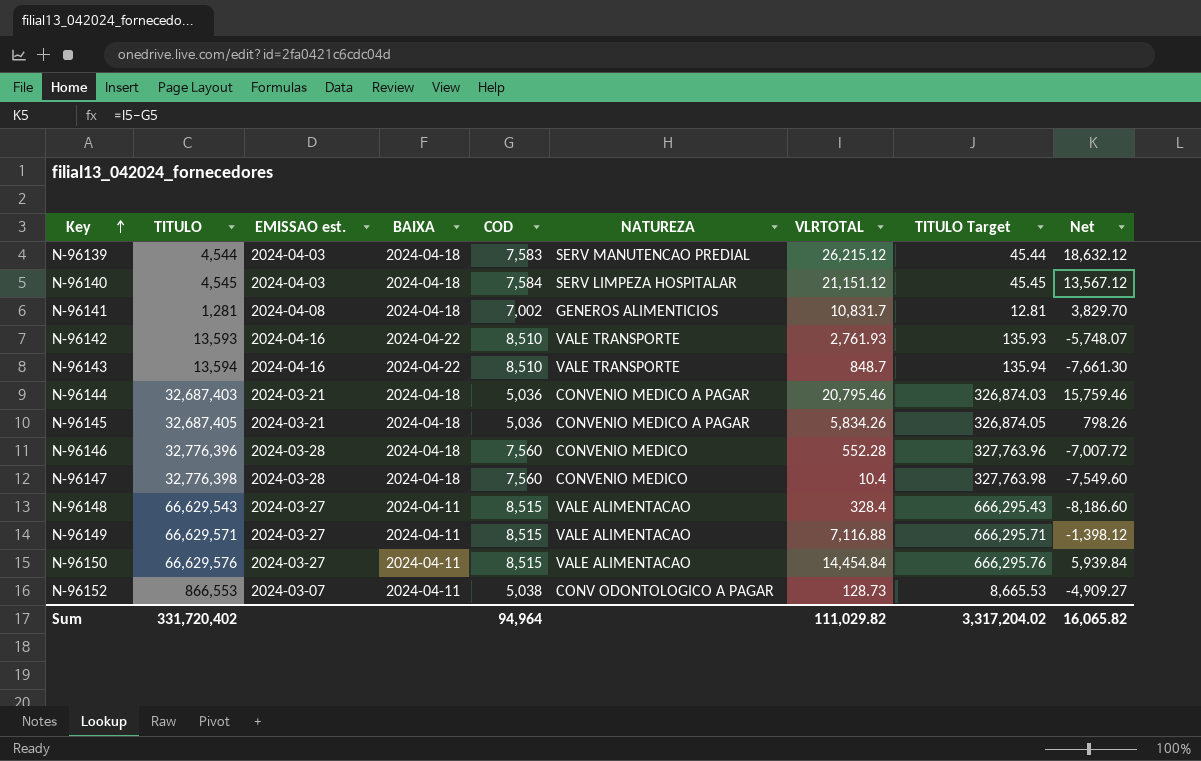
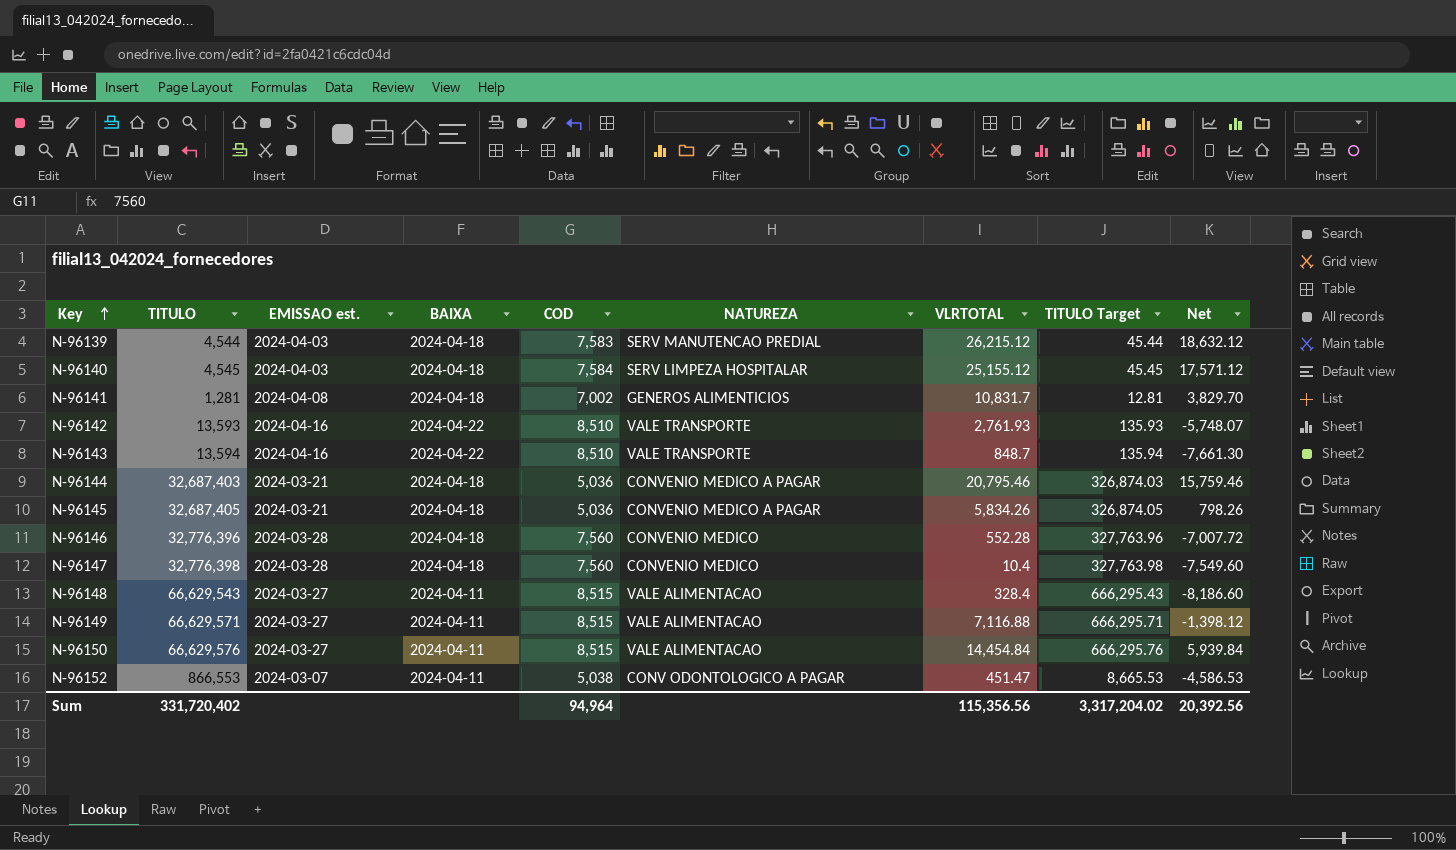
N-96140 | VLRTOTAL: 21,151.12 -> 25,155.12
N-96140 | Net: 13,567.12 -> 17,571.12
N-96152 | VLRTOTAL: 128.73 -> 451.47
N-96152 | Net: -4,909.27 -> -4,586.53
Sum | VLRTOTAL: 111,029.82 -> 115,356.56
Sum | Net: 16,065.82 -> 20,392.56

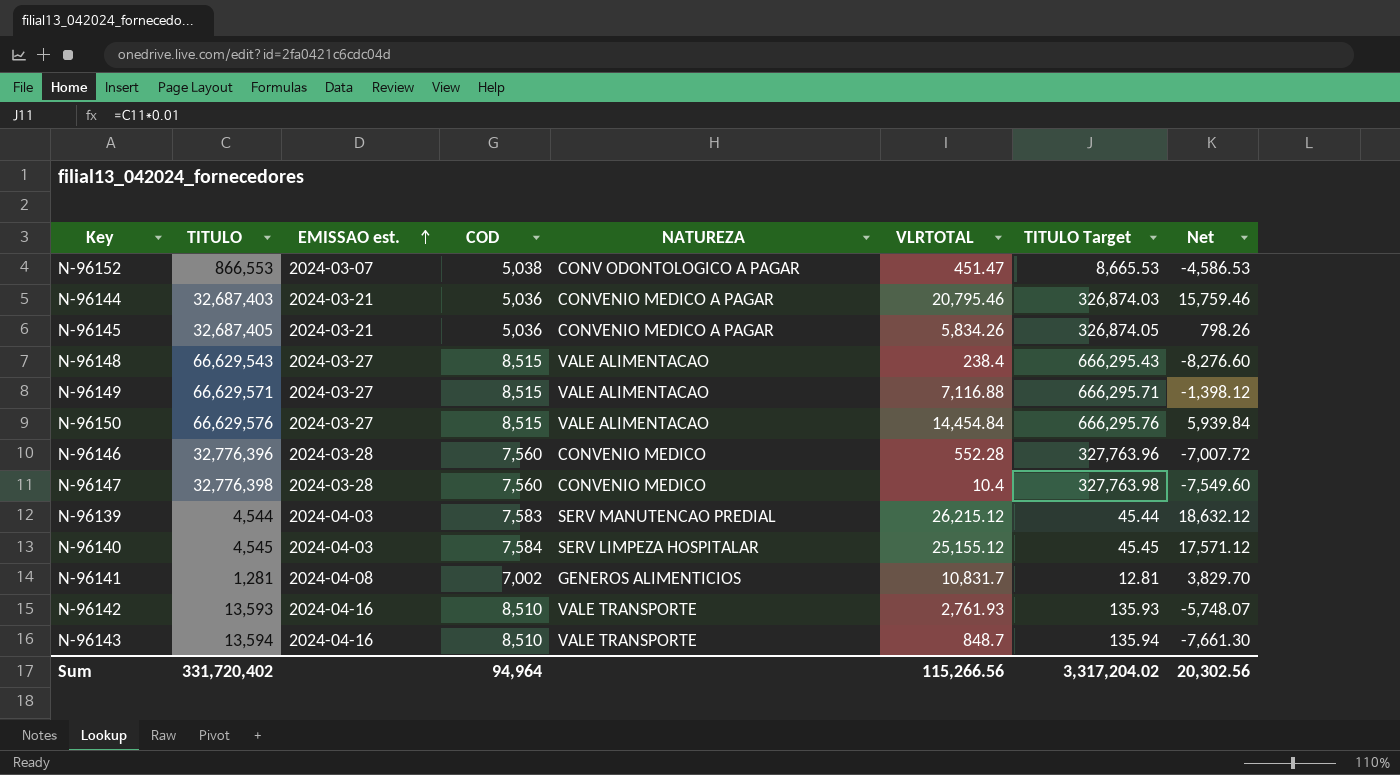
row order: Key ascending -> EMISSAO est. ascending
column BAIXA | position: 4 -> none
N-96148 | VLRTOTAL: 328.4 -> 238.4
N-96148 | Net: -8,186.60 -> -8,276.60
Sum | VLRTOTAL: 115,356.56 -> 115,266.56
Sum | Net: 20,392.56 -> 20,302.56

